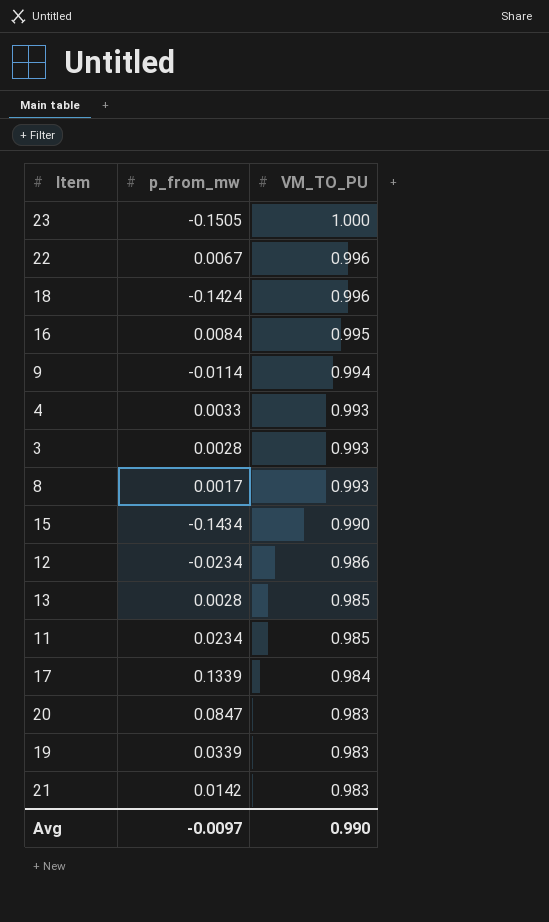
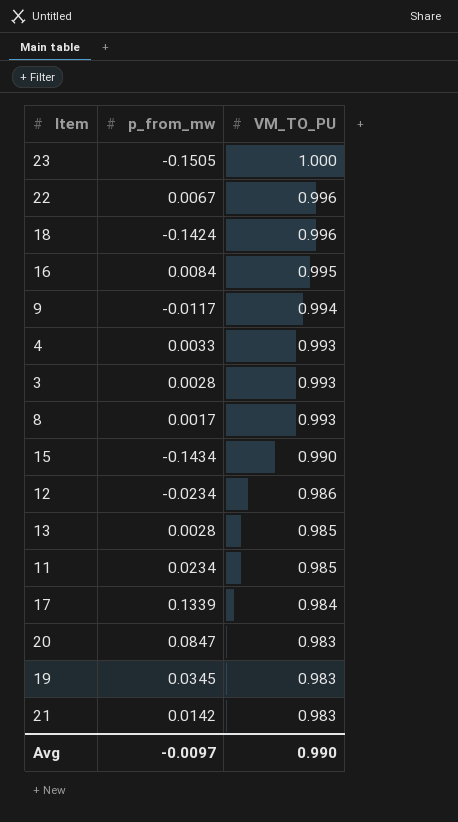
9 | p_from_mw: -0.0114 -> -0.0117
19 | p_from_mw: 0.0339 -> 0.0345

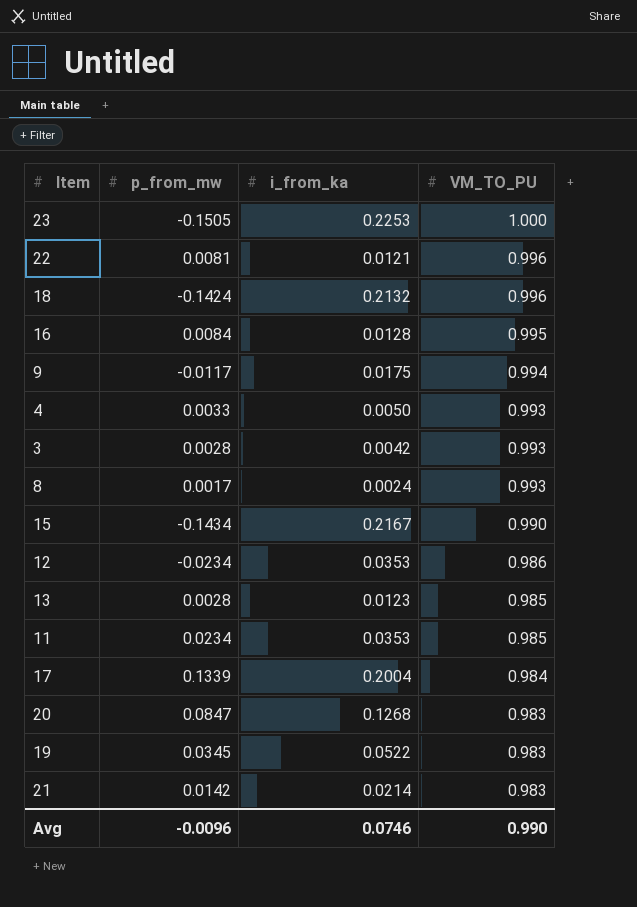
column i_from_ka | position: none -> 3
22 | p_from_mw: 0.0067 -> 0.0081
Avg | p_from_mw: -0.0097 -> -0.0096

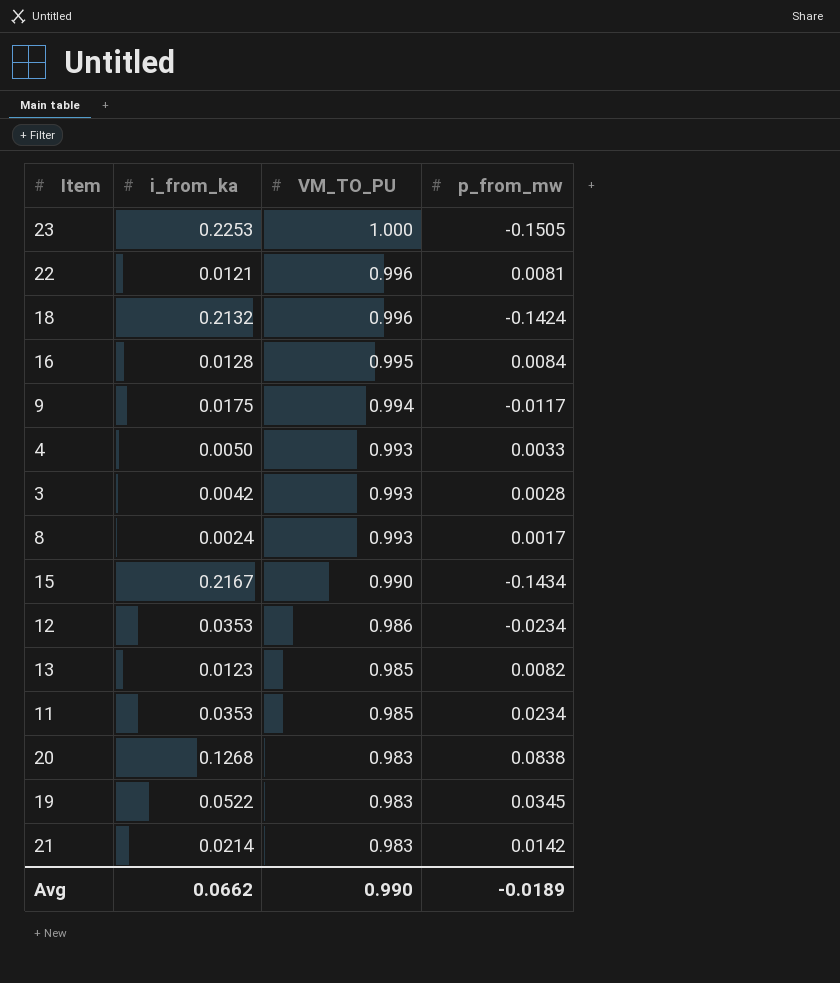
column p_from_mw | position: 2 -> 4
row 17: 0.1339 | 0.2004 | 0.984 -> none
13 | p_from_mw: 0.0028 -> 0.0082
20 | p_from_mw: 0.0847 -> 0.0838
Avg | i_from_ka: 0.0746 -> 0.0662
Avg | p_from_mw: -0.0096 -> -0.0189

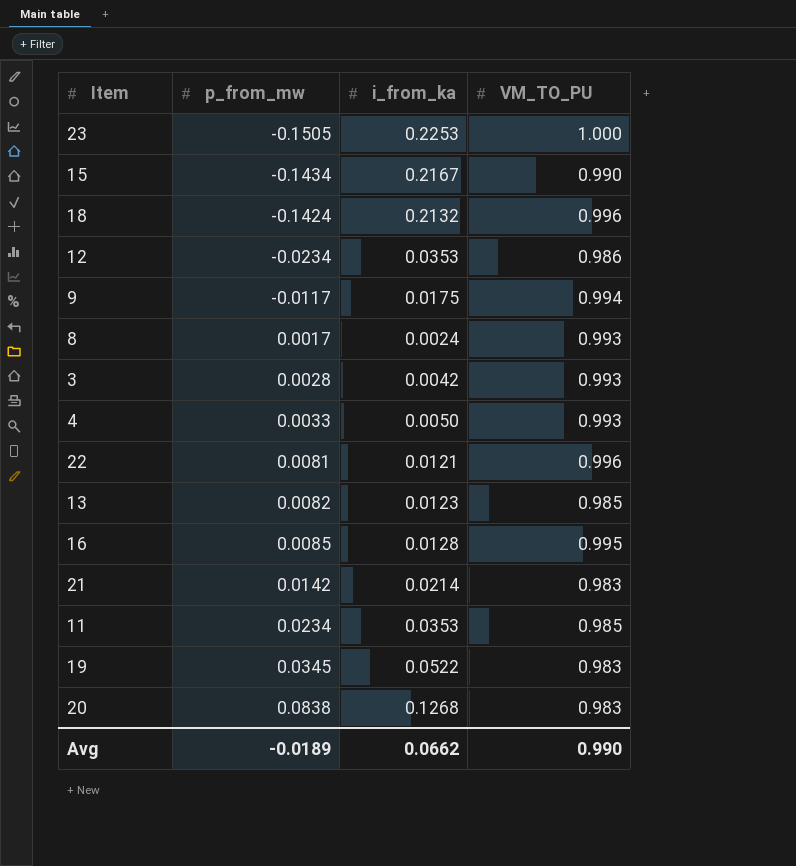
row order: VM_TO_PU descending -> p_from_mw ascending
column p_from_mw | position: 4 -> 2
16 | p_from_mw: 0.0084 -> 0.0085

